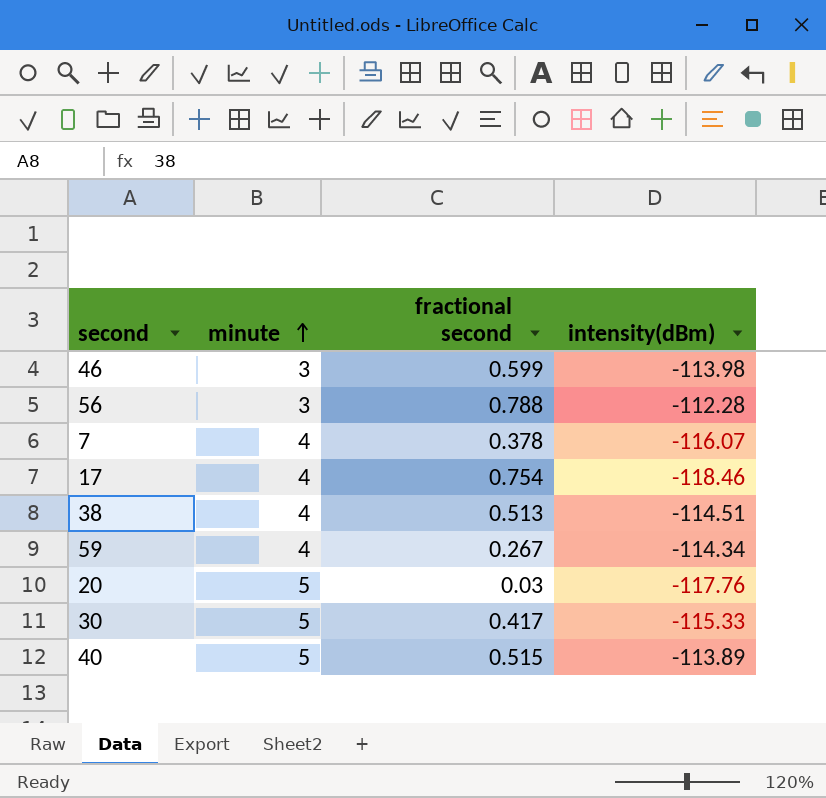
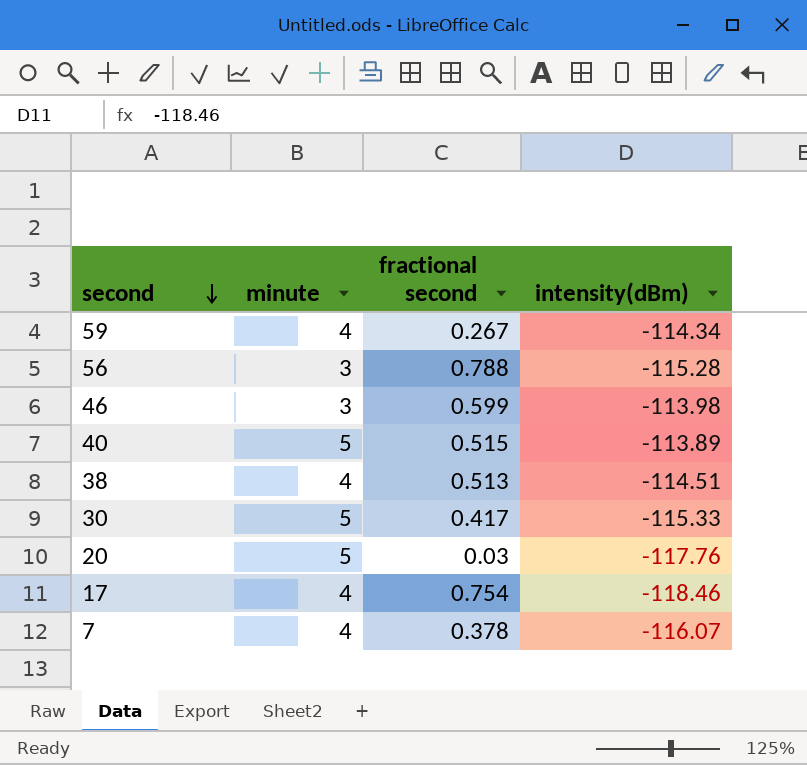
row order: minute ascending -> second descending
56 | intensity(dBm): -112.28 -> -115.28

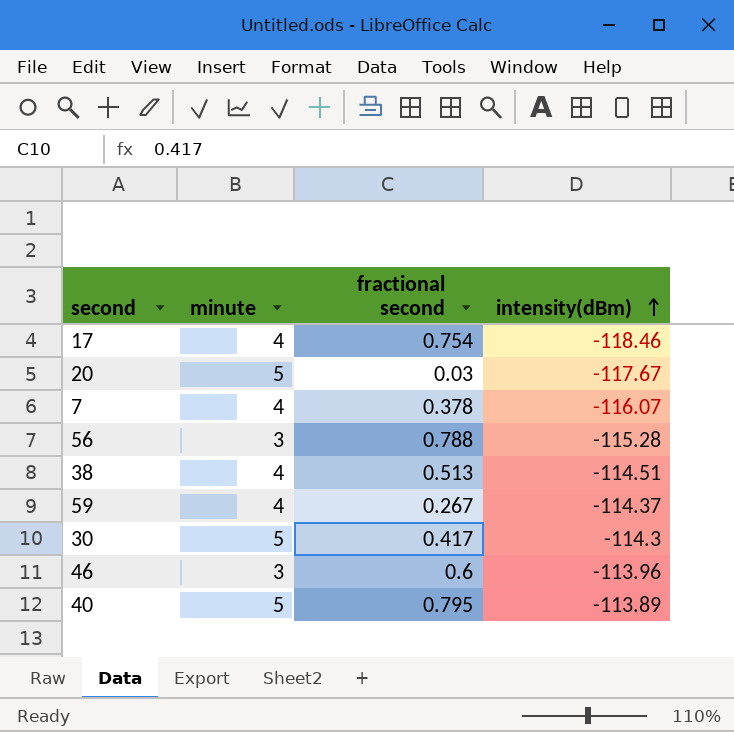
row order: second descending -> intensity(dBm) ascending
20 | intensity(dBm): -117.76 -> -117.67
59 | intensity(dBm): -114.34 -> -114.37
30 | intensity(dBm): -115.33 -> -114.3
46 | fractional second: 0.599 -> 0.6
46 | intensity(dBm): -113.98 -> -113.96
40 | fractional second: 0.515 -> 0.795

